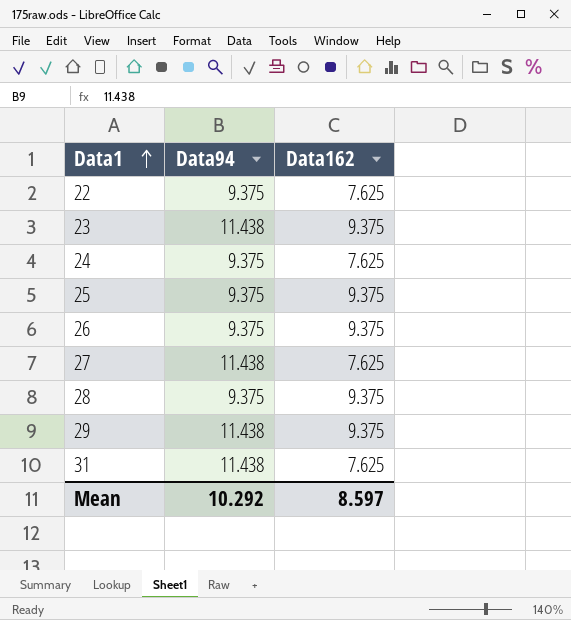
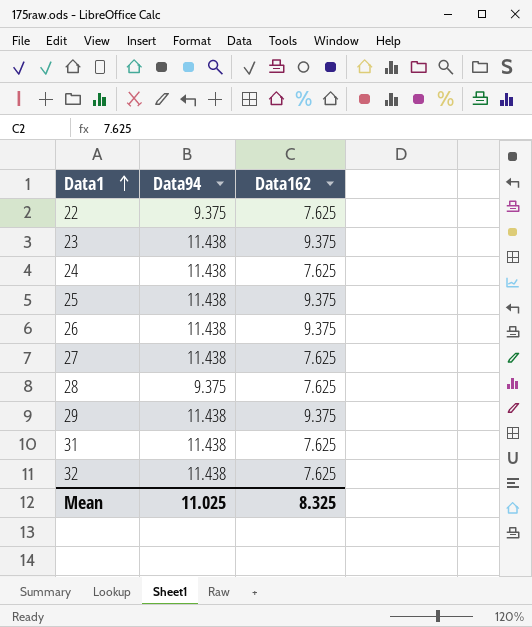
24 | Data94: 9.375 -> 11.438
25 | Data94: 9.375 -> 11.438
26 | Data94: 9.375 -> 11.438
28 | Data162: 9.375 -> 7.625
row 32: none -> 11.438 | 7.625
Mean | Data94: 10.292 -> 11.025
Mean | Data162: 8.597 -> 8.325

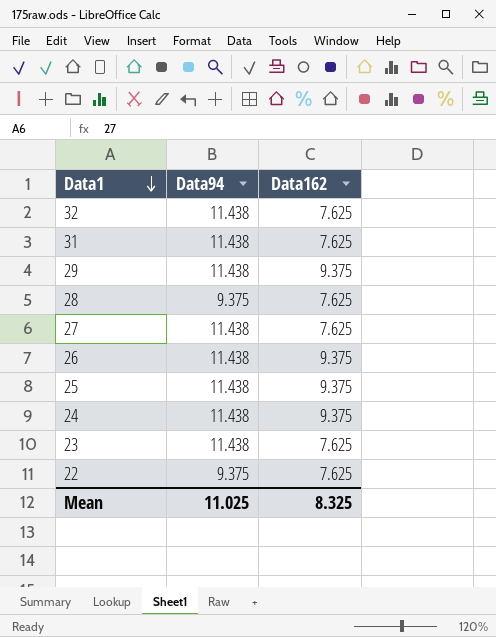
row order: Data1 ascending -> Data1 descending
24 | Data162: 7.625 -> 9.375
23 | Data162: 9.375 -> 7.625

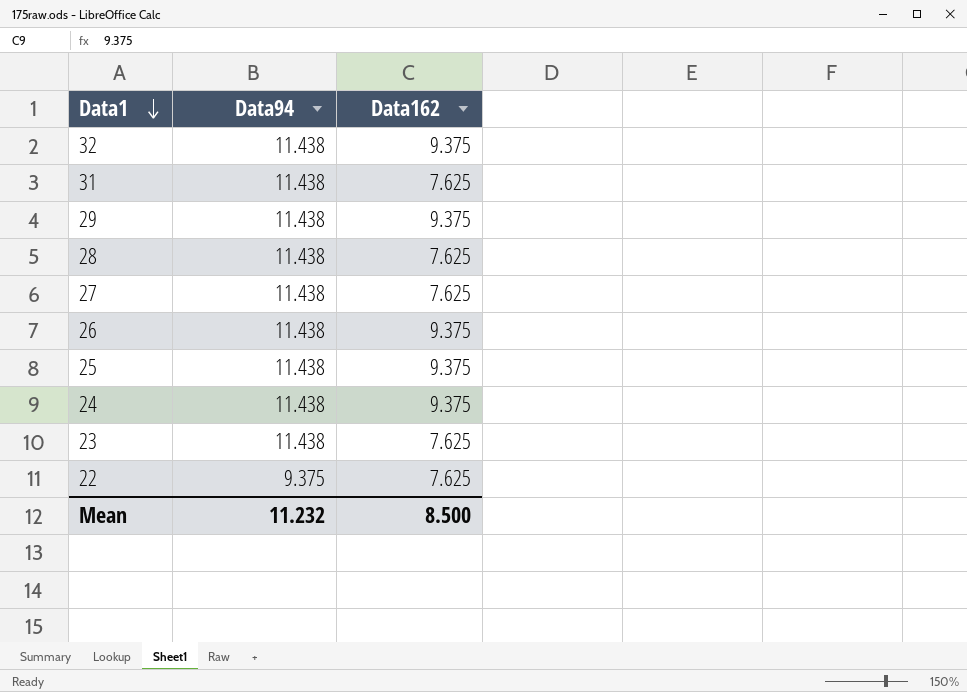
32 | Data162: 7.625 -> 9.375
28 | Data94: 9.375 -> 11.438
Mean | Data94: 11.025 -> 11.232
Mean | Data162: 8.325 -> 8.500

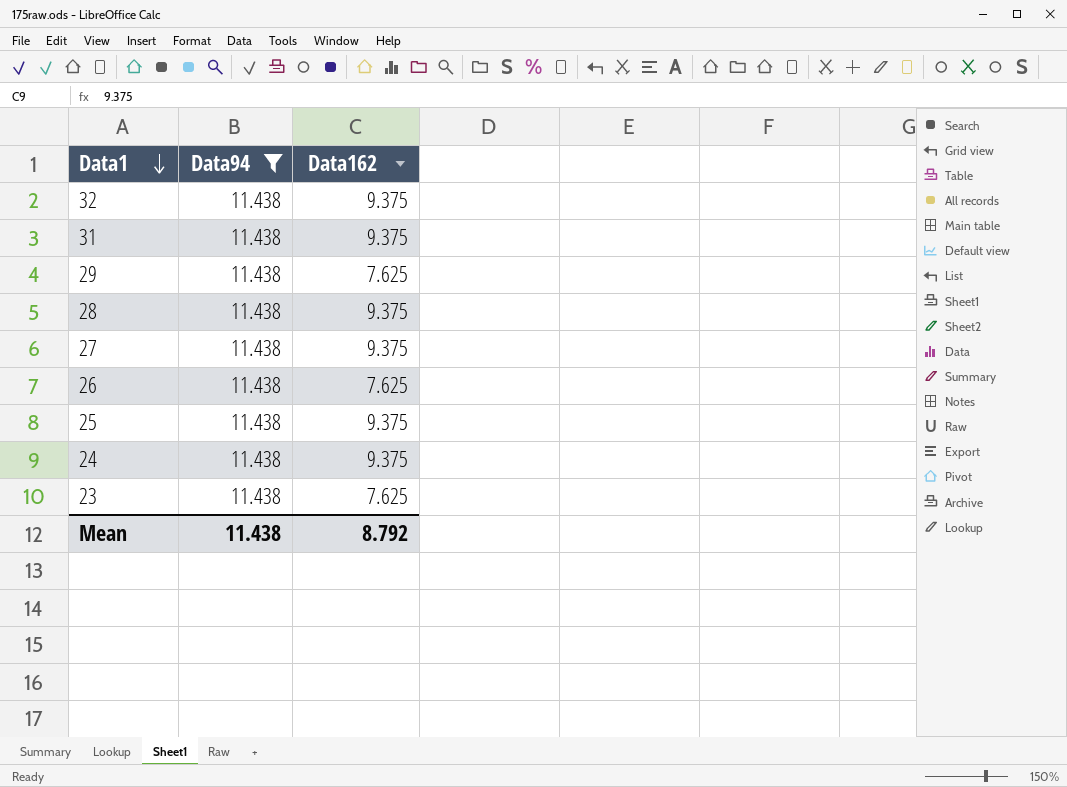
filter: none -> Data94 = 11.438
31 | Data162: 7.625 -> 9.375
29 | Data162: 9.375 -> 7.625
28 | Data162: 7.625 -> 9.375
27 | Data162: 7.625 -> 9.375
26 | Data162: 9.375 -> 7.625
Mean | Data94: 11.232 -> 11.438
Mean | Data162: 8.500 -> 8.792

